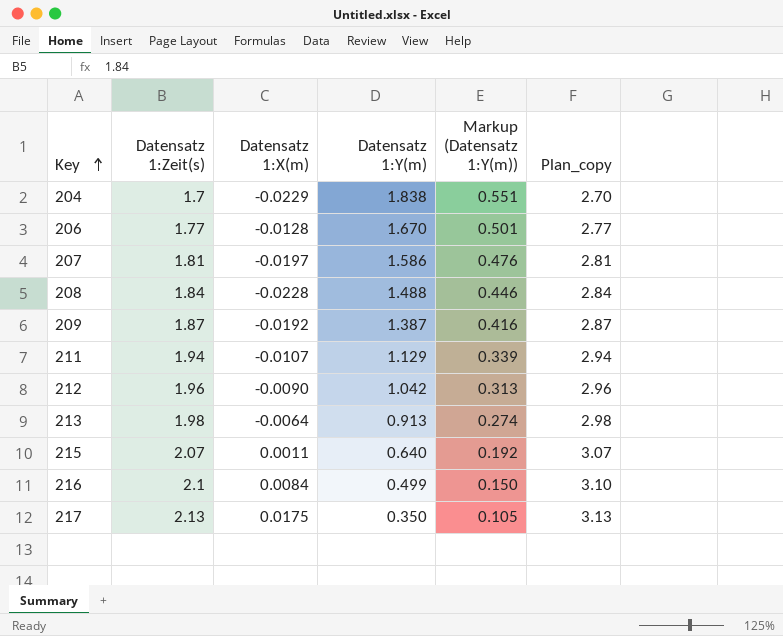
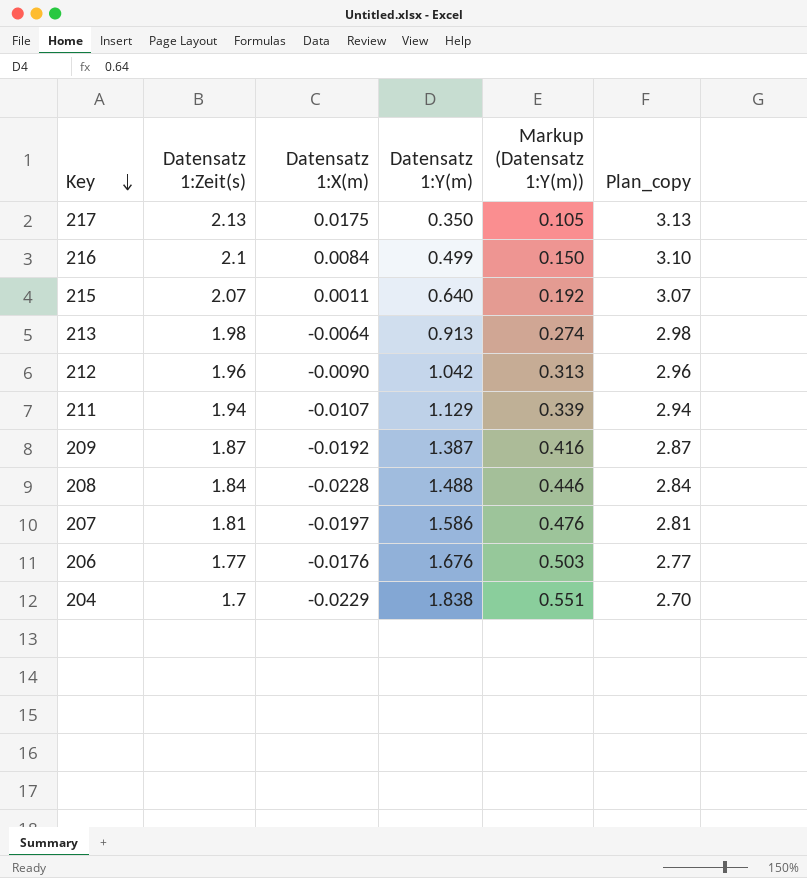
row order: Key ascending -> Key descending
206 | Datensatz 1:X(m): -0.0128 -> -0.0176
206 | Datensatz 1:Y(m): 1.670 -> 1.676
206 | Markup (Datensatz 1:Y(m)): 0.501 -> 0.503

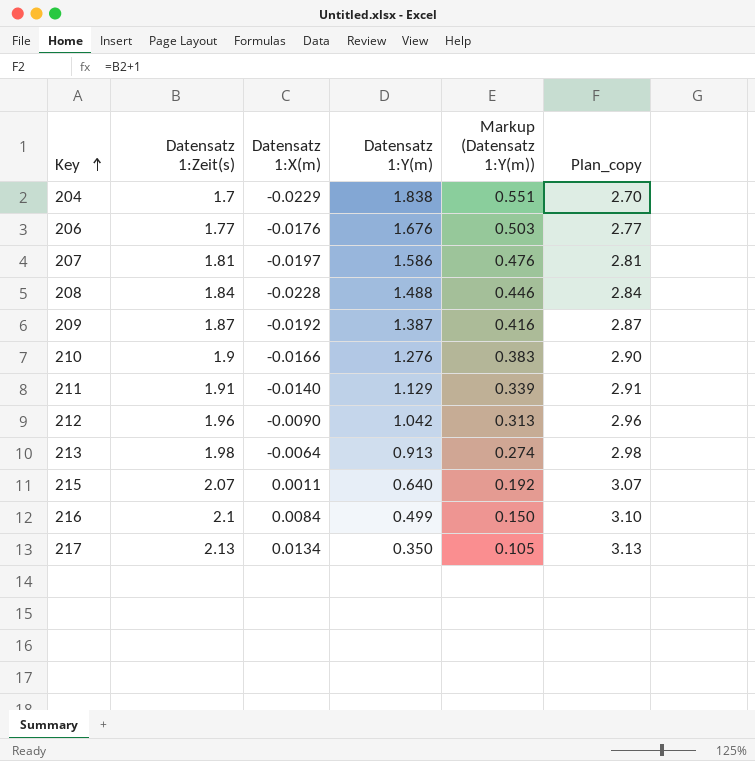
row order: Key descending -> Key ascending
row 210: none -> 1.9 | -0.0166 | 1.276 | 0.383 | 2.90
211 | Datensatz 1:Zeit(s): 1.94 -> 1.91
211 | Datensatz 1:X(m): -0.0107 -> -0.0140
211 | Plan_copy: 2.94 -> 2.91
217 | Datensatz 1:X(m): 0.0175 -> 0.0134

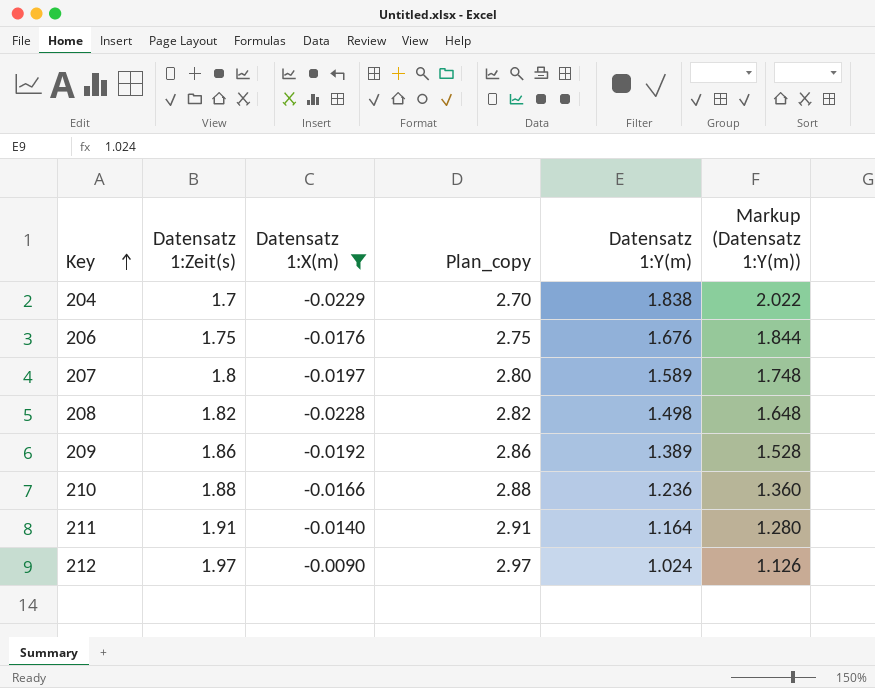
filter: none -> Datensatz 1:X(m) <= -0.0090
column Plan_copy | position: 6 -> 4
column Markup (Datensatz 1:Y(m)) | formula: [Datensatz 1:Y(m)] * 0.3 -> [Datensatz 1:Y(m)] * 1.1
206 | Datensatz 1:Zeit(s): 1.77 -> 1.75
206 | Plan_copy: 2.77 -> 2.75
207 | Datensatz 1:Zeit(s): 1.81 -> 1.8
207 | Plan_copy: 2.81 -> 2.80
207 | Datensatz 1:Y(m): 1.586 -> 1.589
208 | Datensatz 1:Zeit(s): 1.84 -> 1.82
208 | Plan_copy: 2.84 -> 2.82
208 | Datensatz 1:Y(m): 1.488 -> 1.498
209 | Datensatz 1:Zeit(s): 1.87 -> 1.86
209 | Plan_copy: 2.87 -> 2.86
209 | Datensatz 1:Y(m): 1.387 -> 1.389
210 | Datensatz 1:Zeit(s): 1.9 -> 1.88
210 | Plan_copy: 2.90 -> 2.88
210 | Datensatz 1:Y(m): 1.276 -> 1.236
211 | Datensatz 1:Y(m): 1.129 -> 1.164
212 | Datensatz 1:Zeit(s): 1.96 -> 1.97
212 | Plan_copy: 2.96 -> 2.97
212 | Datensatz 1:Y(m): 1.042 -> 1.024

